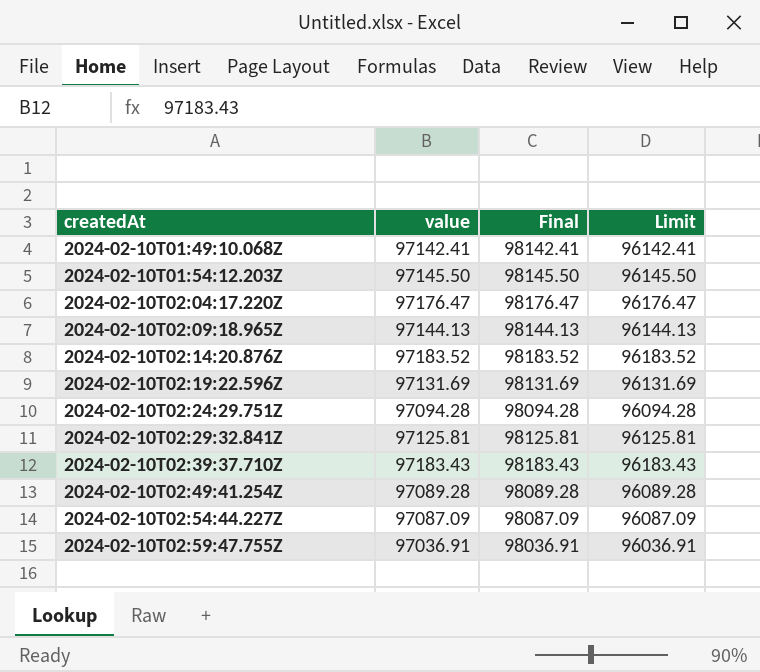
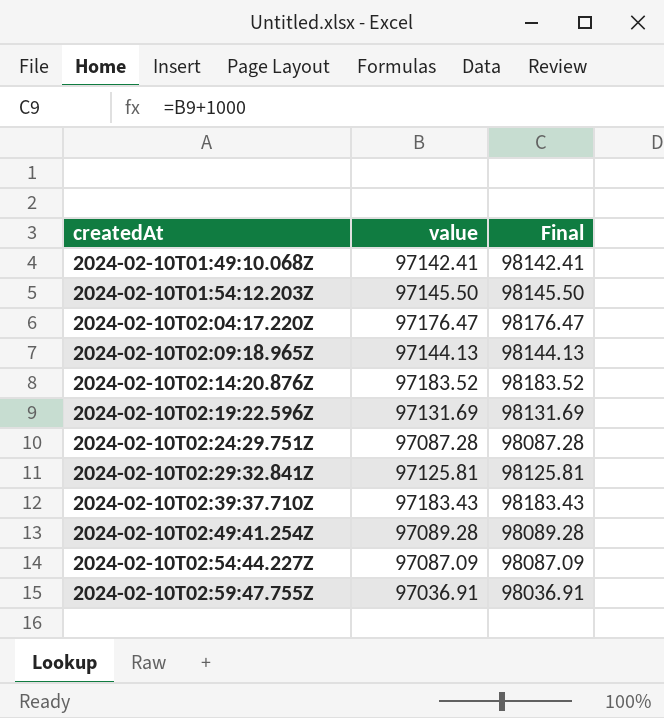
column Limit | formula: [value] - 1000 -> none
2024-02-10T02:24:29.751Z | value: 97094.28 -> 97087.28
2024-02-10T02:24:29.751Z | Final: 98094.28 -> 98087.28

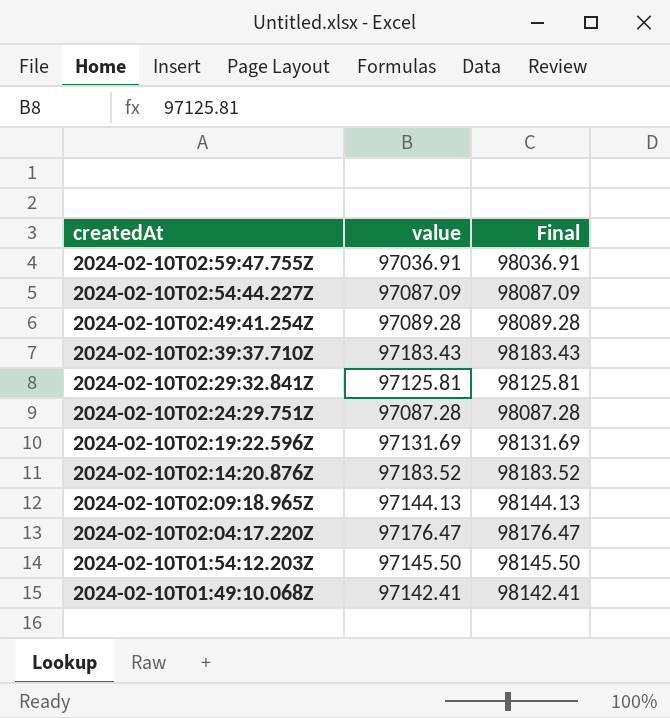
row order: createdAt ascending -> createdAt descending

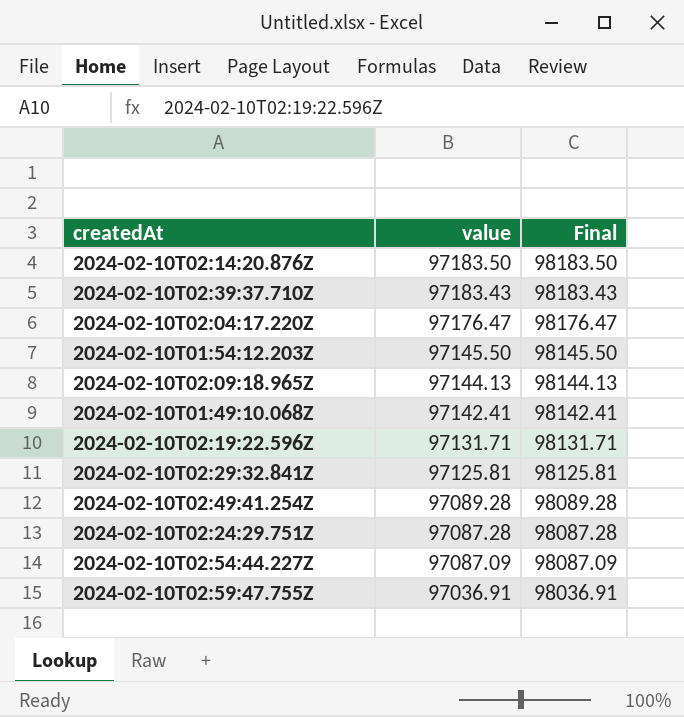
row order: createdAt descending -> value descending
2024-02-10T02:14:20.876Z | value: 97183.52 -> 97183.50
2024-02-10T02:14:20.876Z | Final: 98183.52 -> 98183.50
2024-02-10T02:19:22.596Z | value: 97131.69 -> 97131.71
2024-02-10T02:19:22.596Z | Final: 98131.69 -> 98131.71

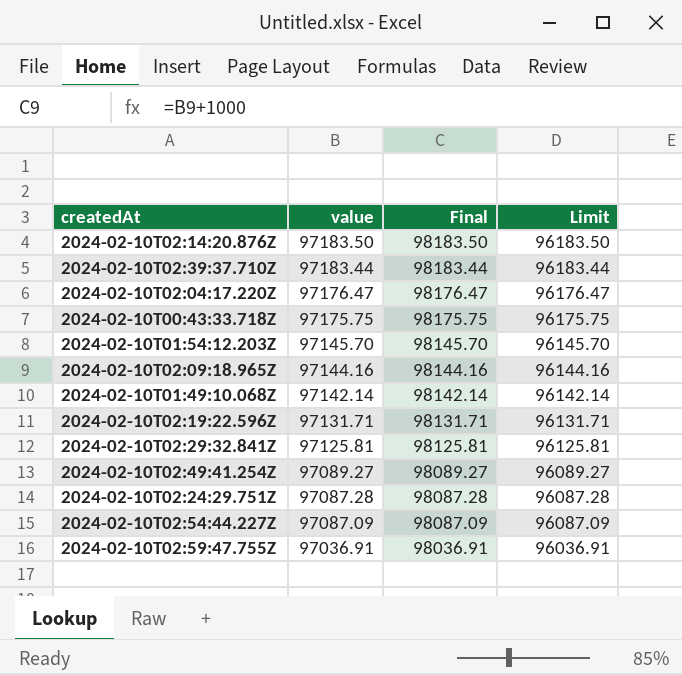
column Limit | formula: none -> [value] - 1000
2024-02-10T02:39:37.710Z | value: 97183.43 -> 97183.44
2024-02-10T02:39:37.710Z | Final: 98183.43 -> 98183.44
row 2024-02-10T00:43:33.718Z: none -> 97175.75 | 98175.75 | 96175.75
2024-02-10T01:54:12.203Z | value: 97145.50 -> 97145.70
2024-02-10T01:54:12.203Z | Final: 98145.50 -> 98145.70
2024-02-10T02:09:18.965Z | value: 97144.13 -> 97144.16
2024-02-10T02:09:18.965Z | Final: 98144.13 -> 98144.16
2024-02-10T01:49:10.068Z | value: 97142.41 -> 97142.14
2024-02-10T01:49:10.068Z | Final: 98142.41 -> 98142.14
2024-02-10T02:49:41.254Z | value: 97089.28 -> 97089.27
2024-02-10T02:49:41.254Z | Final: 98089.28 -> 98089.27

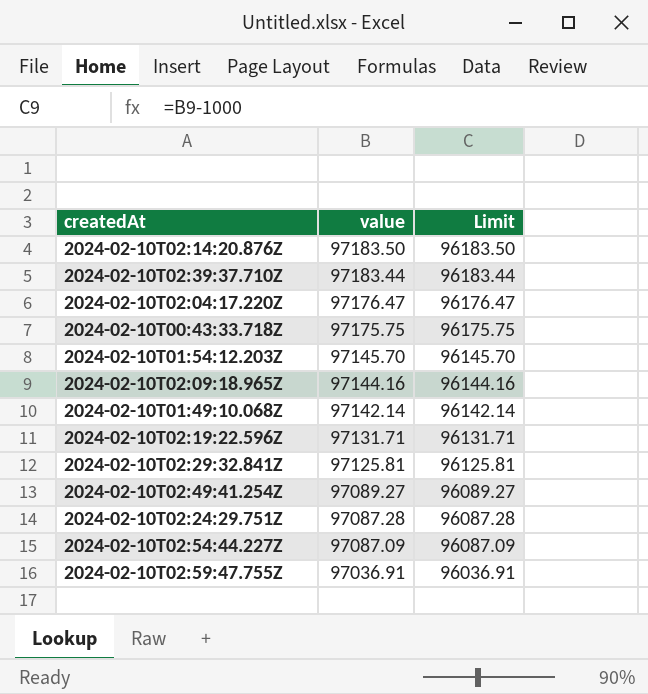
column Final | formula: [value] + 1000 -> none

